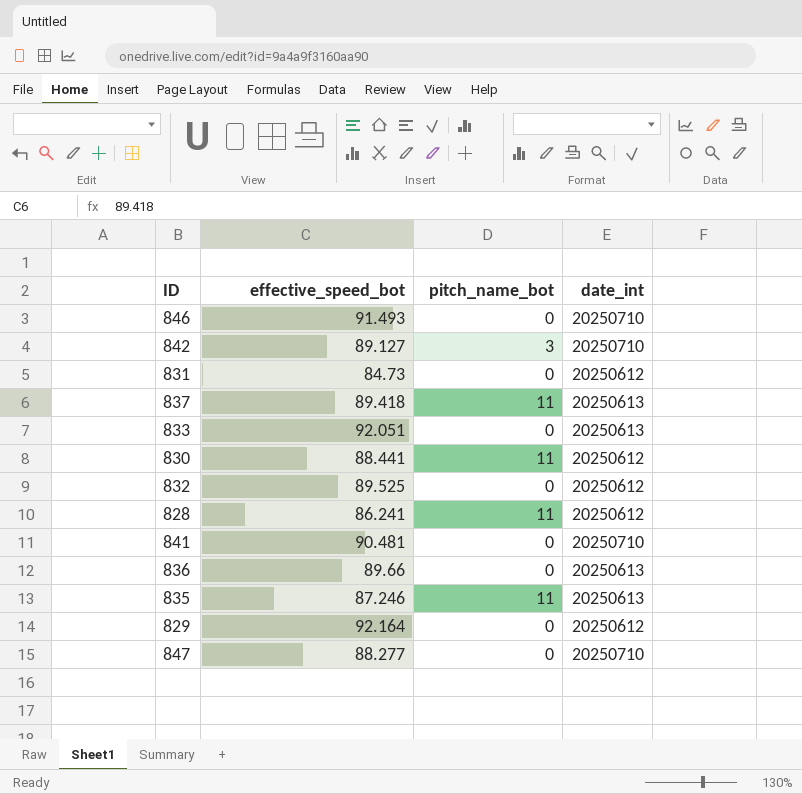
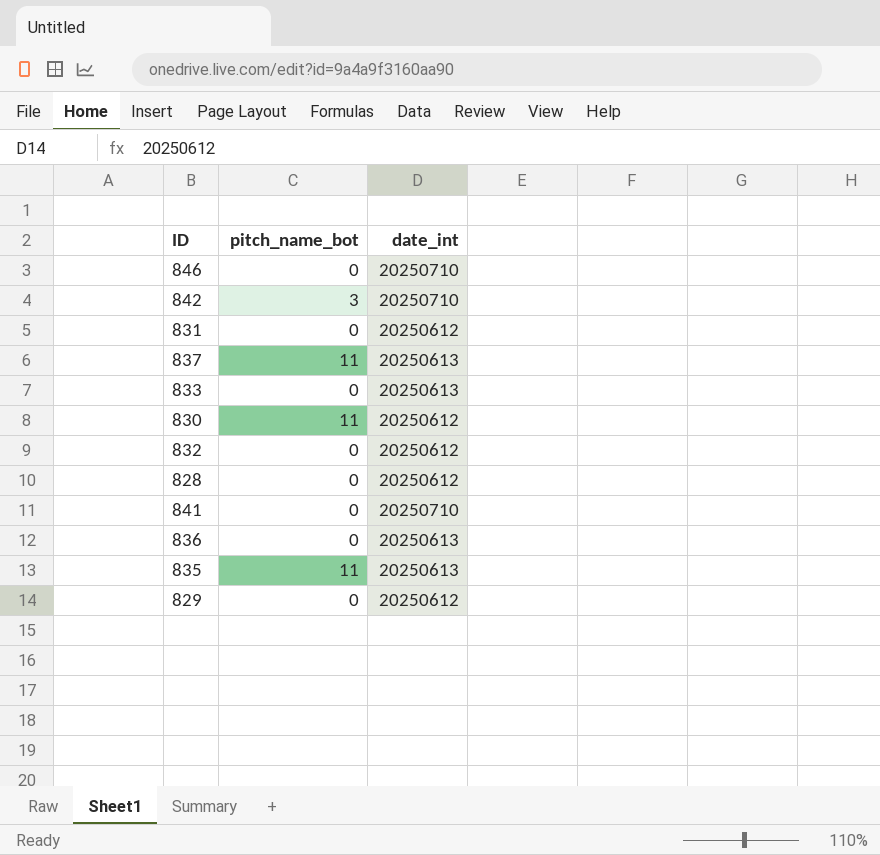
column effective_speed_bot | position: 2 -> none
row 847: 88.277 | 0 | 20250710 -> none
828 | pitch_name_bot: 11 -> 0

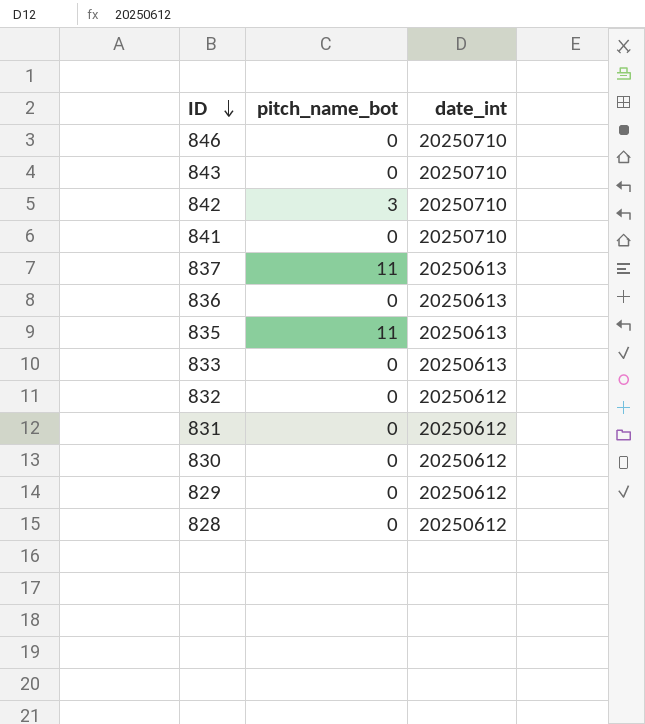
row order: none -> ID descending
row 843: none -> 0 | 20250710
830 | pitch_name_bot: 11 -> 0

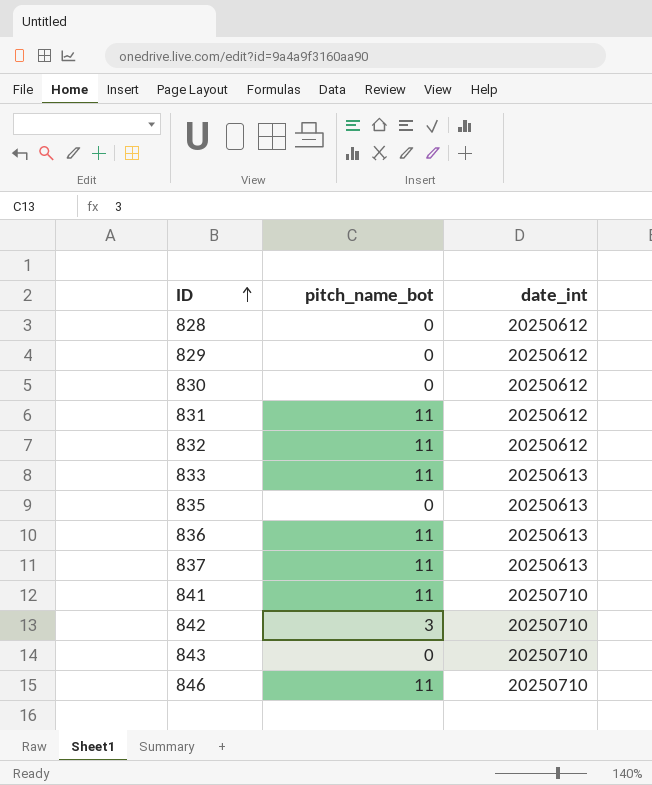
row order: ID descending -> ID ascending
831 | pitch_name_bot: 0 -> 11
832 | pitch_name_bot: 0 -> 11
833 | pitch_name_bot: 0 -> 11
835 | pitch_name_bot: 11 -> 0
836 | pitch_name_bot: 0 -> 11
841 | pitch_name_bot: 0 -> 11
846 | pitch_name_bot: 0 -> 11

